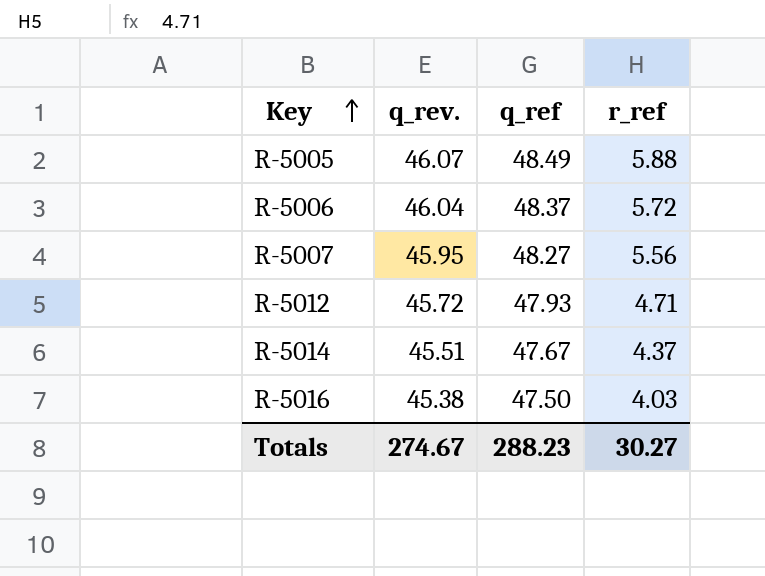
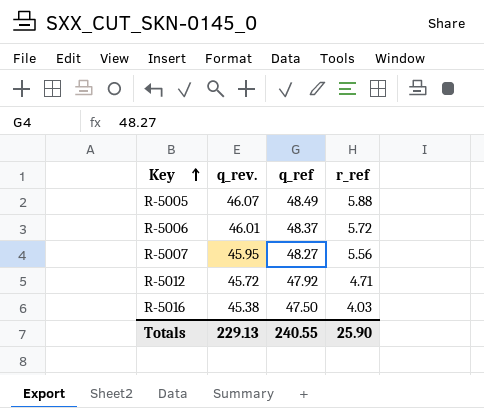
row R-5014: 45.51 | 47.67 | 4.37 -> none
R-5006 | q_rev.: 46.04 -> 46.01
R-5012 | q_ref: 47.93 -> 47.92
Totals | q_rev.: 274.67 -> 229.13
Totals | q_ref: 288.23 -> 240.55
Totals | r_ref: 30.27 -> 25.90

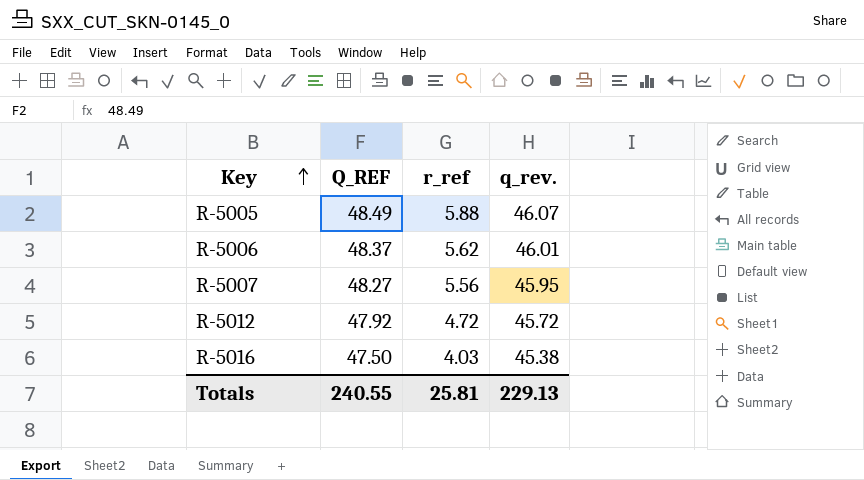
column name: q_ref -> Q_REF
column q_rev. | position: 2 -> 4
R-5006 | r_ref: 5.72 -> 5.62
R-5012 | r_ref: 4.71 -> 4.72
Totals | r_ref: 25.90 -> 25.81

